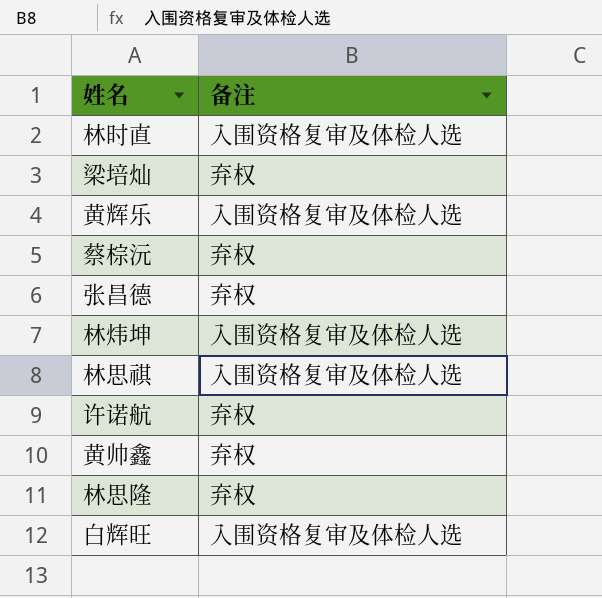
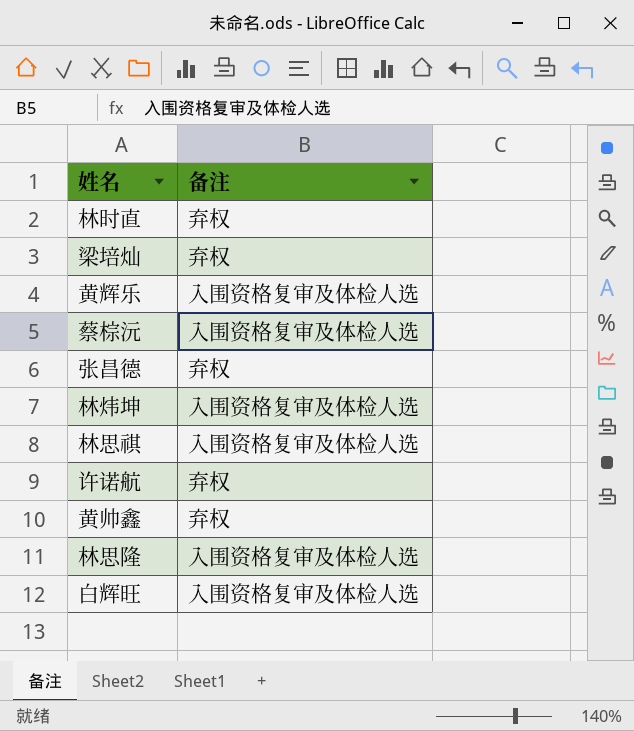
林时直 | 备注: 入围资格复审及体检人选 -> 弃权
蔡棕沅 | 备注: 弃权 -> 入围资格复审及体检人选
林思隆 | 备注: 弃权 -> 入围资格复审及体检人选

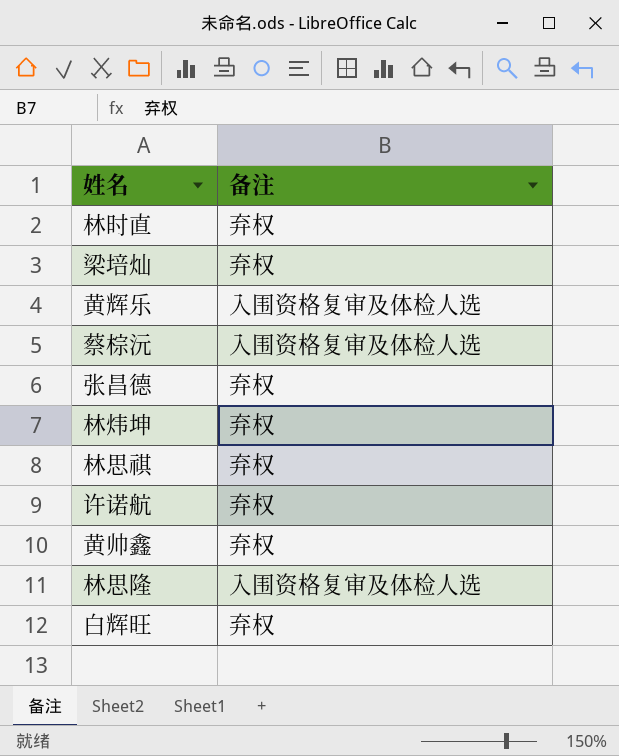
林炜坤 | 备注: 入围资格复审及体检人选 -> 弃权
林思祺 | 备注: 入围资格复审及体检人选 -> 弃权
白辉旺 | 备注: 入围资格复审及体检人选 -> 弃权

